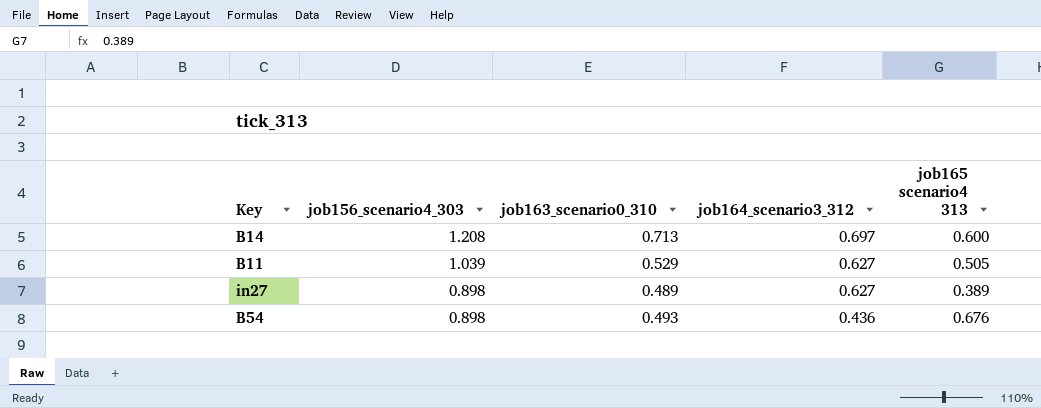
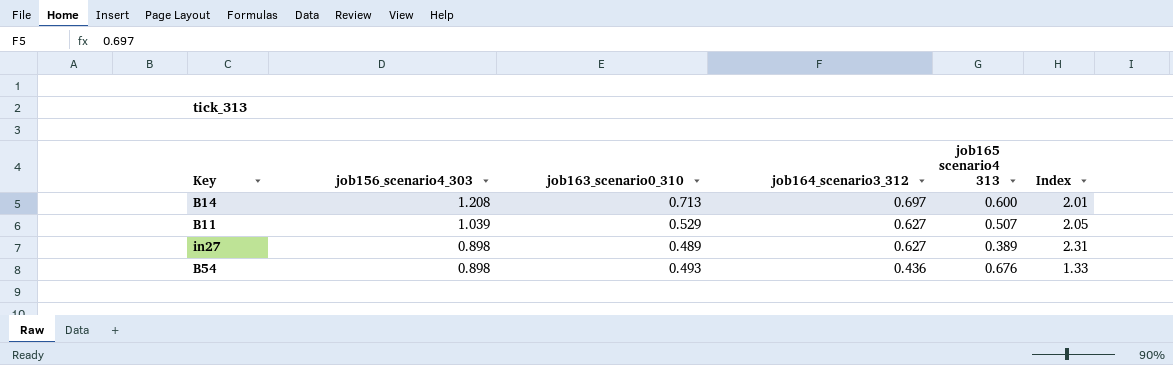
column Index | formula: none -> [job156_scenario4_303] / [job165 scenario4 313]
B11 | job165 scenario4 313: 0.505 -> 0.507

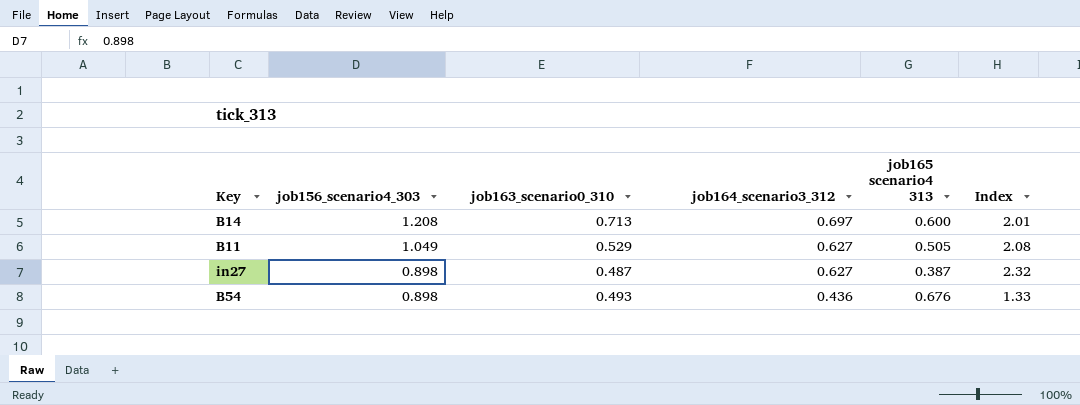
B11 | job156_scenario4_303: 1.039 -> 1.049
B11 | job165 scenario4 313: 0.507 -> 0.505
B11 | Index: 2.05 -> 2.08
in27 | job163_scenario0_310: 0.489 -> 0.487
in27 | job165 scenario4 313: 0.389 -> 0.387
in27 | Index: 2.31 -> 2.32

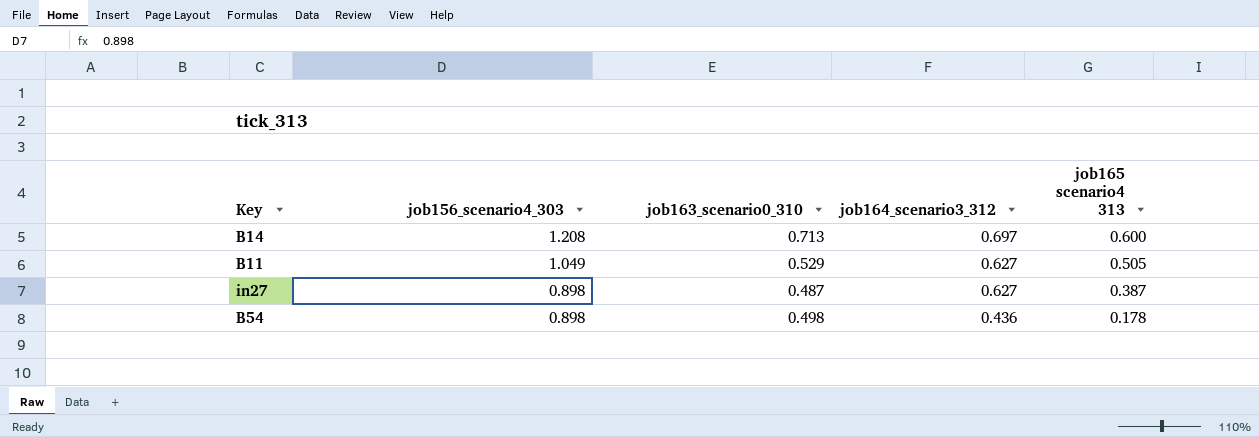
column Index | formula: [job156_scenario4_303] / [job165 scenario4 313] -> none
B54 | job163_scenario0_310: 0.493 -> 0.498
B54 | job165 scenario4 313: 0.676 -> 0.178

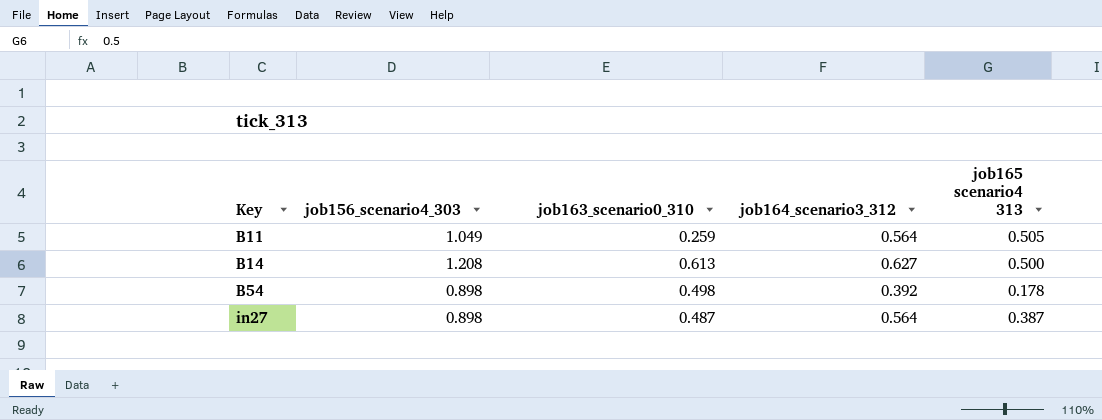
row order: job156_scenario4_303 descending -> Key ascending
B11 | job163_scenario0_310: 0.529 -> 0.259
B11 | job164_scenario3_312: 0.627 -> 0.564
B14 | job163_scenario0_310: 0.713 -> 0.613
B14 | job164_scenario3_312: 0.697 -> 0.627
B14 | job165 scenario4 313: 0.600 -> 0.500
B54 | job164_scenario3_312: 0.436 -> 0.392
in27 | job164_scenario3_312: 0.627 -> 0.564

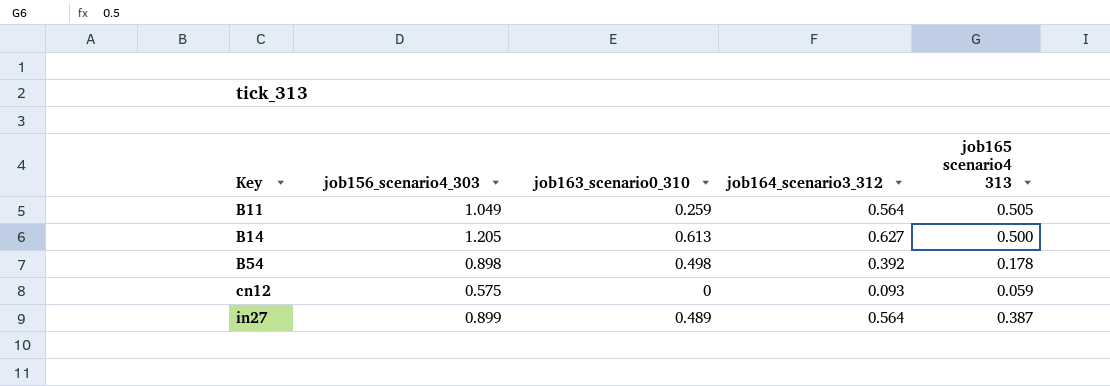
B14 | job156_scenario4_303: 1.208 -> 1.205
row cn12: none -> 0.575 | 0 | 0.093 | 0.059
in27 | job156_scenario4_303: 0.898 -> 0.899
in27 | job163_scenario0_310: 0.487 -> 0.489

